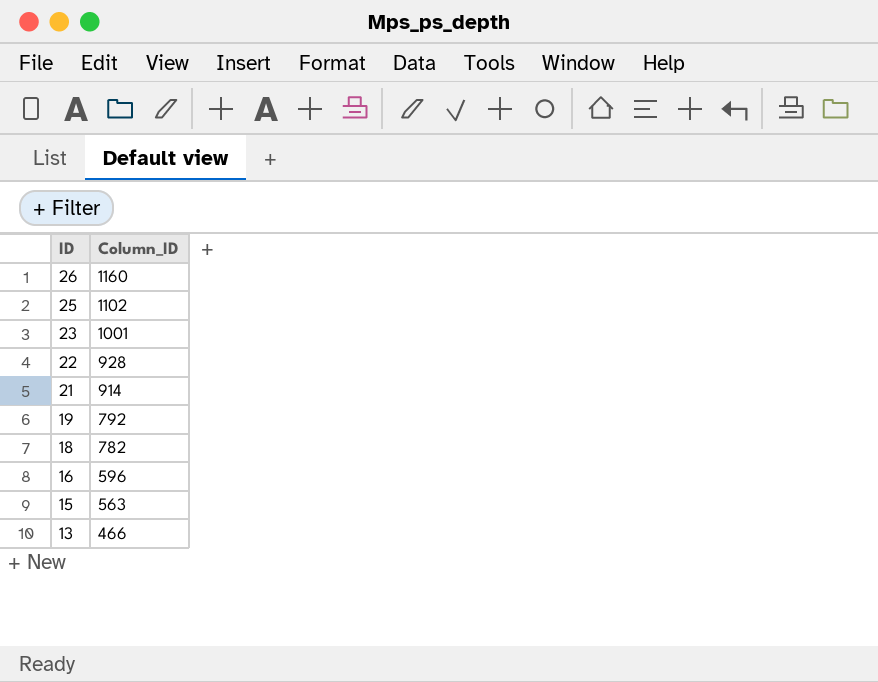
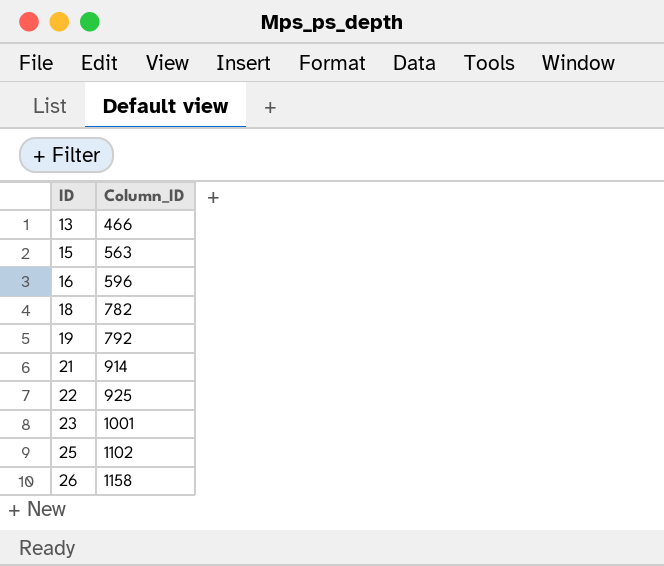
row order: ID descending -> ID ascending
22 | Column_ID: 928 -> 925
26 | Column_ID: 1160 -> 1158

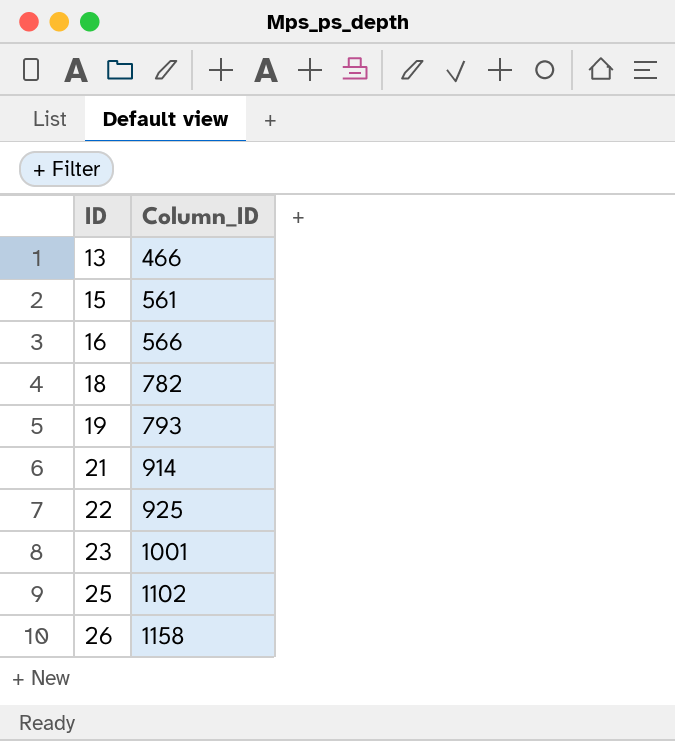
15 | Column_ID: 563 -> 561
16 | Column_ID: 596 -> 566
19 | Column_ID: 792 -> 793

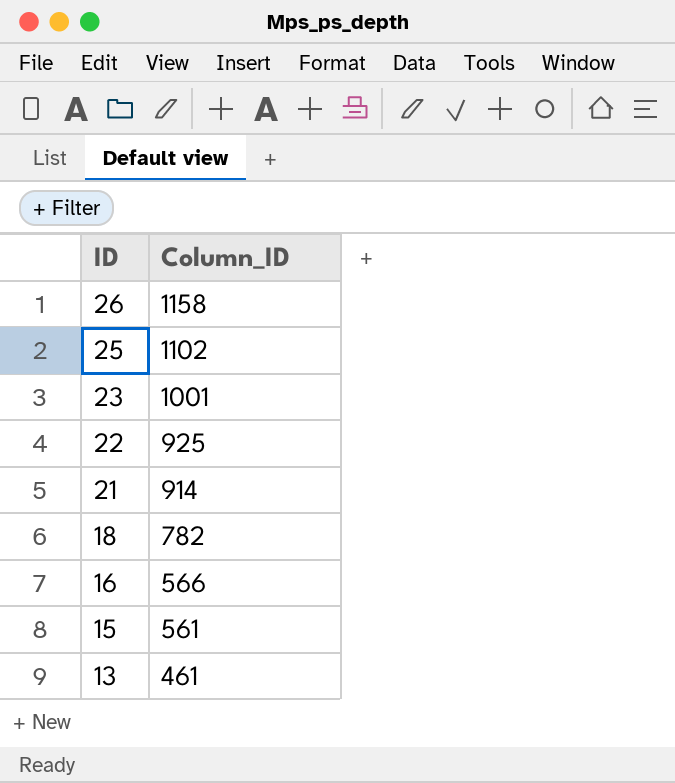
row order: ID ascending -> ID descending
row 19: 793 -> none
13 | Column_ID: 466 -> 461

